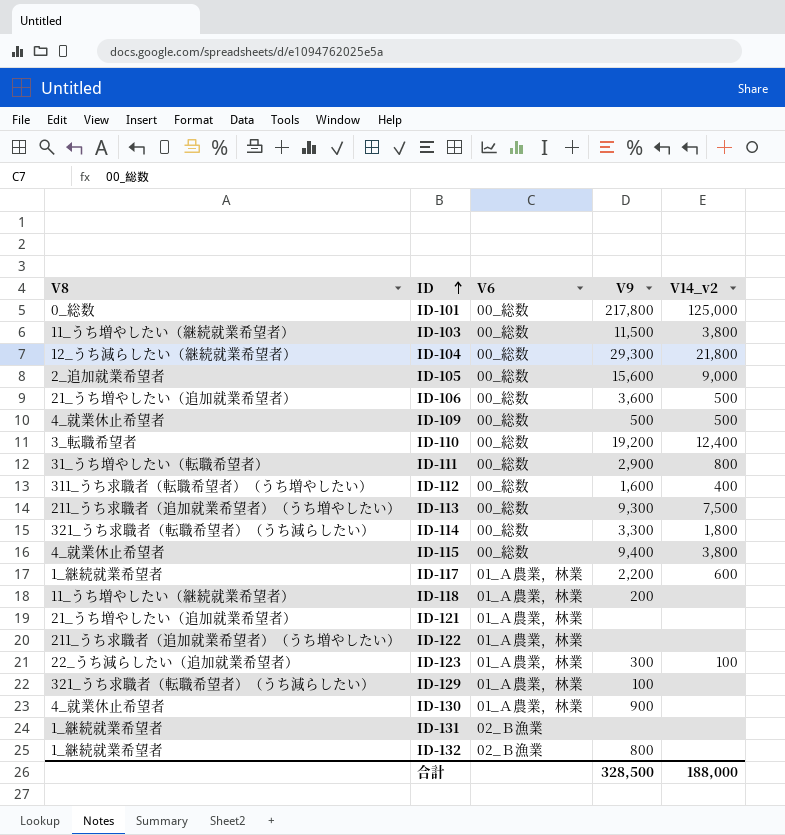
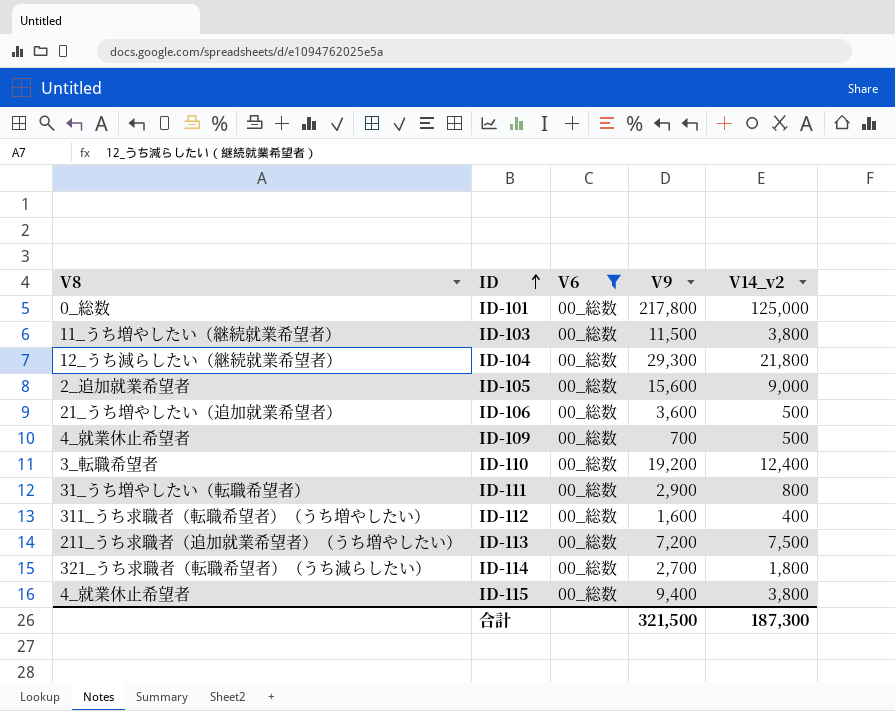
filter: none -> V6 = 00_総数
ID-109 | V9: 500 -> 700
ID-113 | V9: 9,300 -> 7,200
ID-114 | V9: 3,300 -> 2,700
合計 | V9: 328,500 -> 321,500
合計 | V14_v2: 188,000 -> 187,300

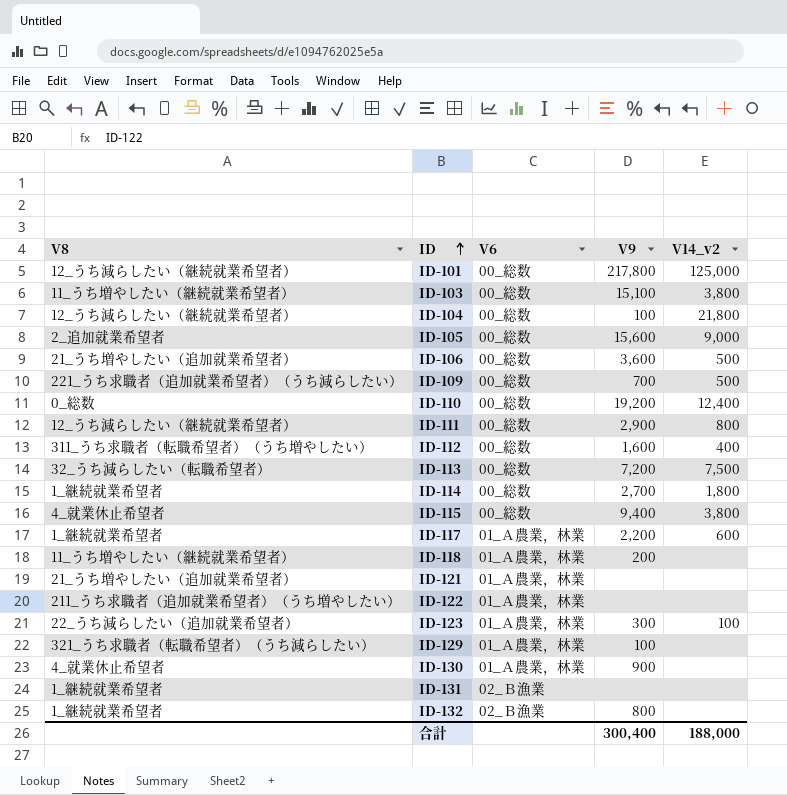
filter: V6 = 00_総数 -> none
ID-101 | V8: 0_総数 -> 12_うち減らしたい（継続就業希望者）
ID-103 | V9: 11,500 -> 15,100
ID-104 | V9: 29,300 -> 100
ID-109 | V8: 4_就業休止希望者 -> 221_うち求職者（追加就業希望者）（うち減らしたい）
ID-110 | V8: 3_転職希望者 -> 0_総数
ID-111 | V8: 31_うち増やしたい（転職希望者） -> 12_うち減らしたい（継続就業希望者）
ID-113 | V8: 211_うち求職者（追加就業希望者）（うち増やしたい） -> 32_うち減らしたい（転職希望者）
ID-114 | V8: 321_うち求職者（転職希望者）（うち減らしたい） -> 1_継続就業希望者
合計 | V9: 321,500 -> 300,400
合計 | V14_v2: 187,300 -> 188,000

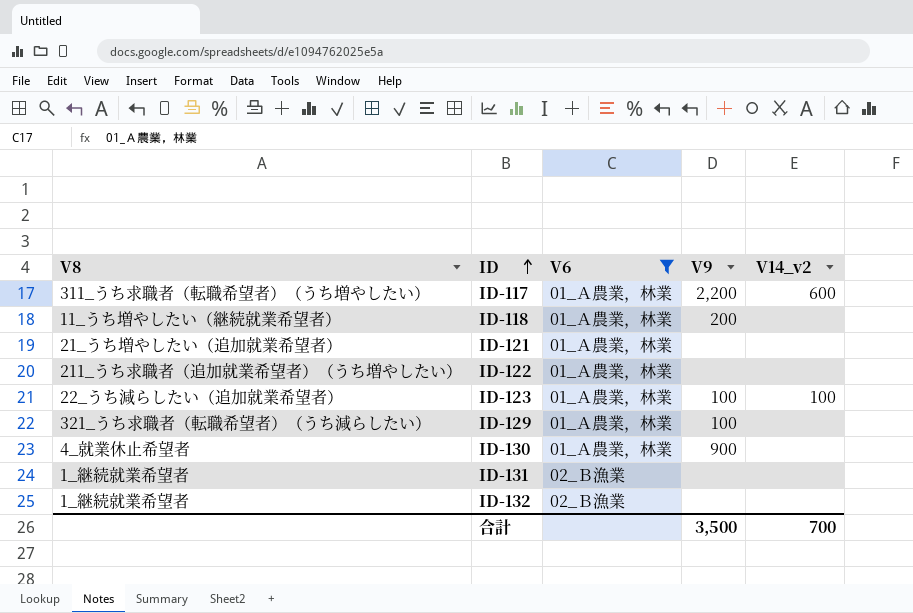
filter: none -> V6 != 00_総数
ID-117 | V8: 1_継続就業希望者 -> 311_うち求職者（転職希望者）（うち増やしたい）
ID-123 | V9: 300 -> 100
ID-132 | V9: 800 -> none
合計 | V9: 300,400 -> 3,500
合計 | V14_v2: 188,000 -> 700

